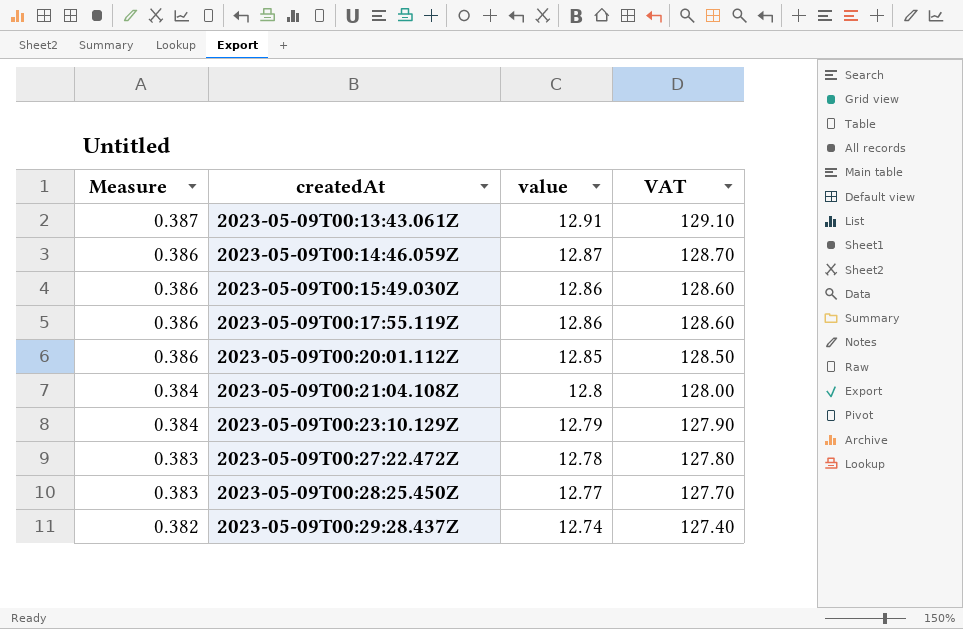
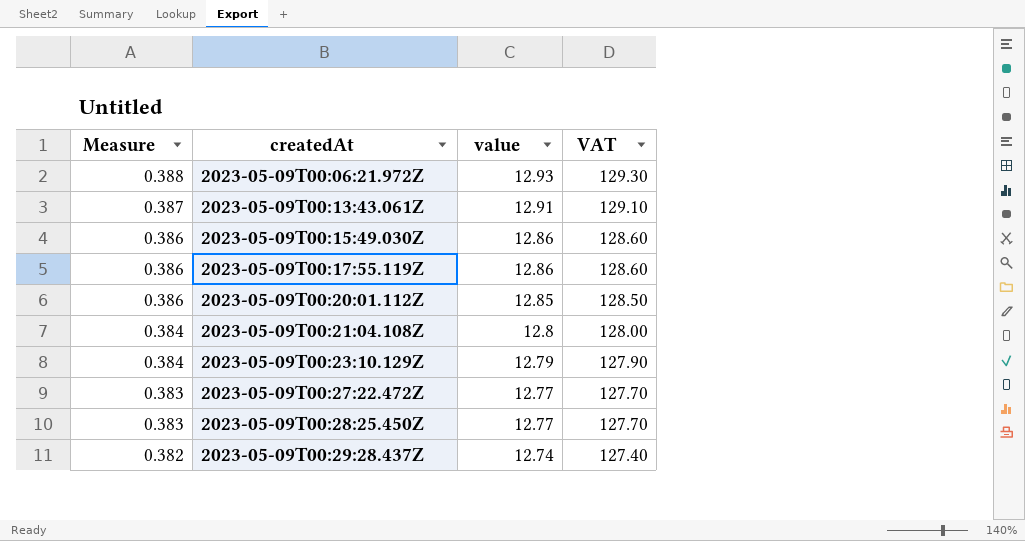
row 2023-05-09T00:14:46.059Z: 0.386 | 12.87 | 128.70 -> none
row 2023-05-09T00:06:21.972Z: none -> 0.388 | 12.93 | 129.30
2023-05-09T00:27:22.472Z | value: 12.78 -> 12.77
2023-05-09T00:27:22.472Z | VAT: 127.80 -> 127.70

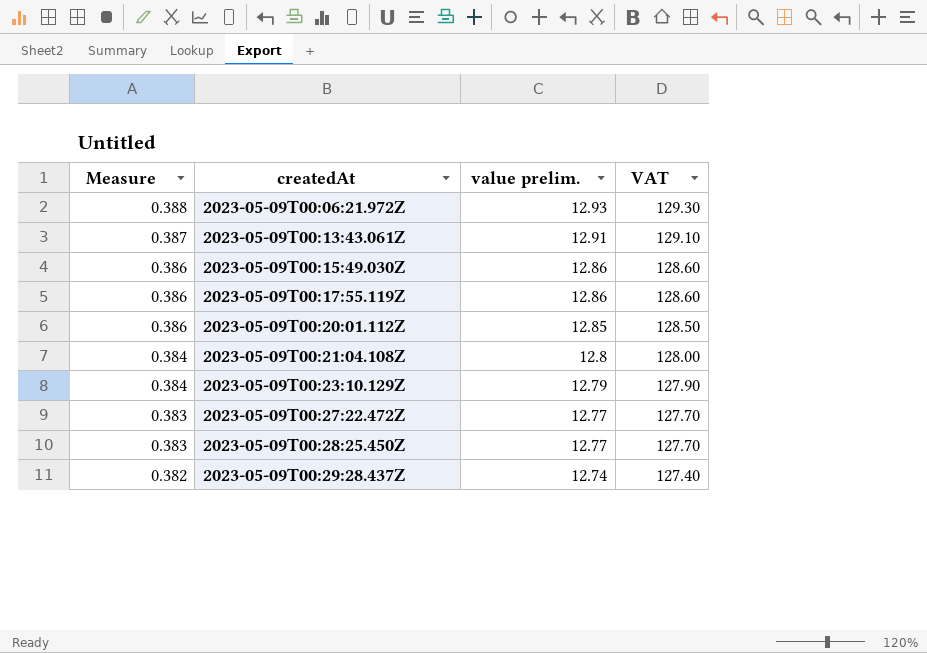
column name: value -> value prelim.

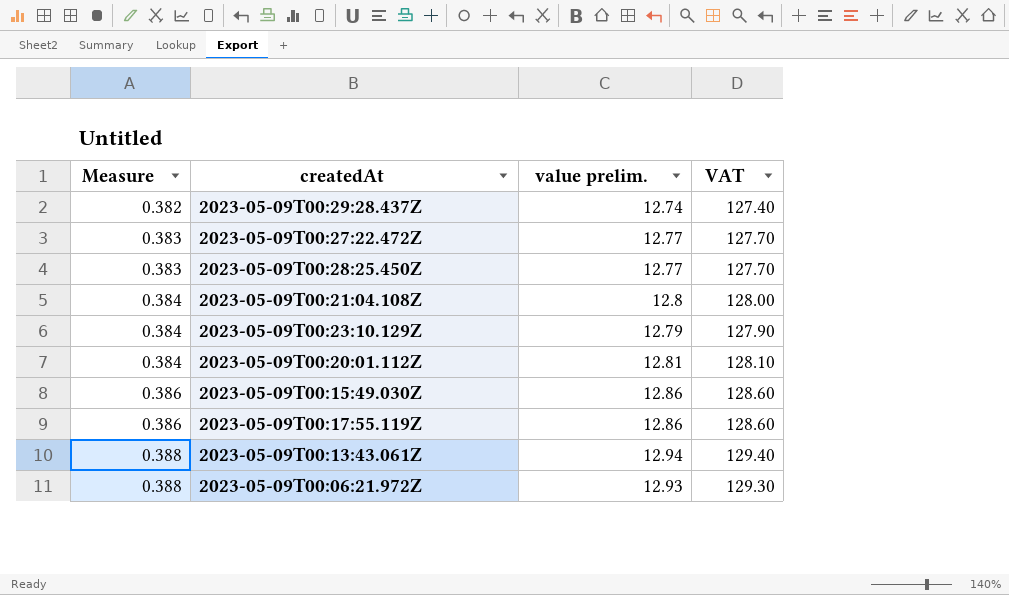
row order: Measure descending -> Measure ascending
2023-05-09T00:20:01.112Z | Measure: 0.386 -> 0.384
2023-05-09T00:20:01.112Z | value prelim.: 12.85 -> 12.81
2023-05-09T00:20:01.112Z | VAT: 128.50 -> 128.10
2023-05-09T00:13:43.061Z | Measure: 0.387 -> 0.388
2023-05-09T00:13:43.061Z | value prelim.: 12.91 -> 12.94
2023-05-09T00:13:43.061Z | VAT: 129.10 -> 129.40

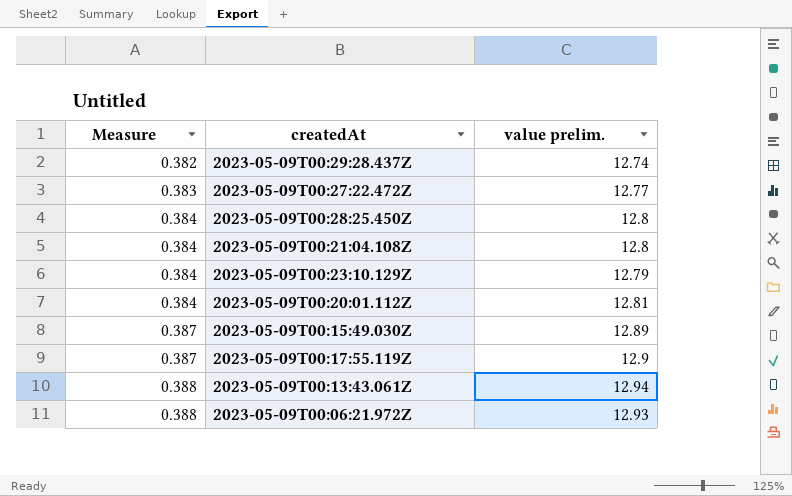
column VAT | formula: [value prelim.] * 10 -> none
2023-05-09T00:28:25.450Z | Measure: 0.383 -> 0.384
2023-05-09T00:28:25.450Z | value prelim.: 12.77 -> 12.8
2023-05-09T00:15:49.030Z | Measure: 0.386 -> 0.387
2023-05-09T00:15:49.030Z | value prelim.: 12.86 -> 12.89
2023-05-09T00:17:55.119Z | Measure: 0.386 -> 0.387
2023-05-09T00:17:55.119Z | value prelim.: 12.86 -> 12.9

